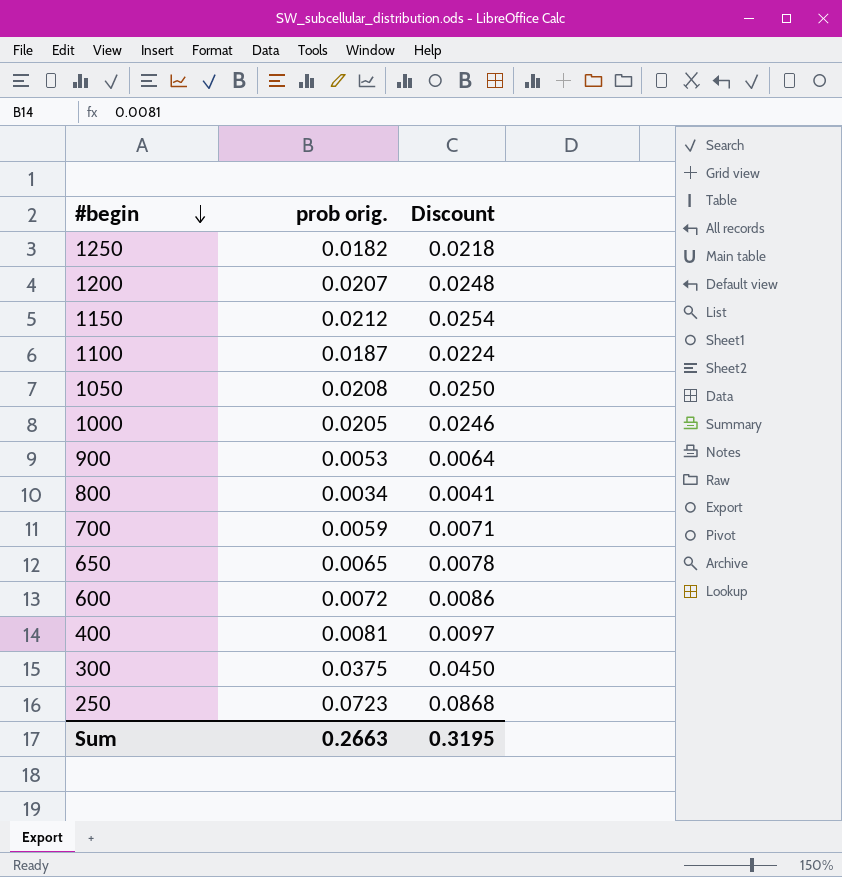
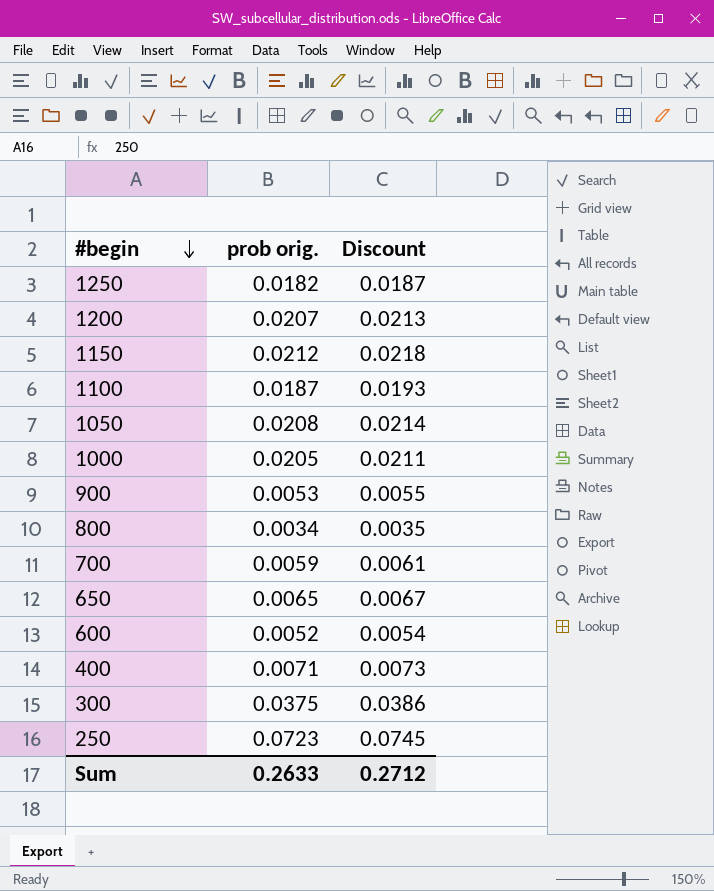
column Discount | formula: [prob orig.] * 1.2 -> [prob orig.] * 1.03
600 | prob orig.: 0.0072 -> 0.0052
400 | prob orig.: 0.0081 -> 0.0071
Sum | prob orig.: 0.2663 -> 0.2633
Sum | Discount: 0.3195 -> 0.2712

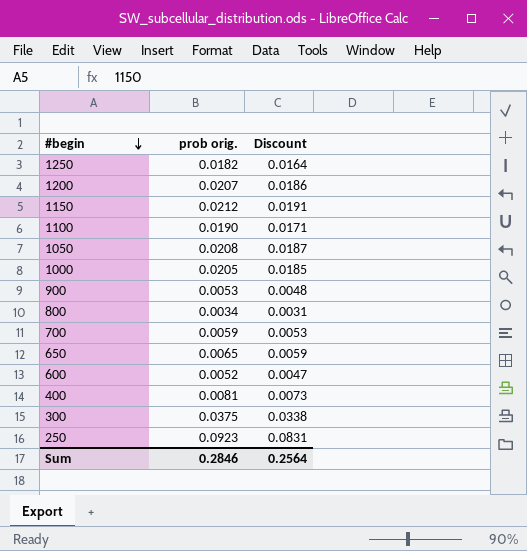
column Discount | formula: [prob orig.] * 1.03 -> [prob orig.] * 0.9
1100 | prob orig.: 0.0187 -> 0.0190
400 | prob orig.: 0.0071 -> 0.0081
250 | prob orig.: 0.0723 -> 0.0923
Sum | prob orig.: 0.2633 -> 0.2846
Sum | Discount: 0.2712 -> 0.2564

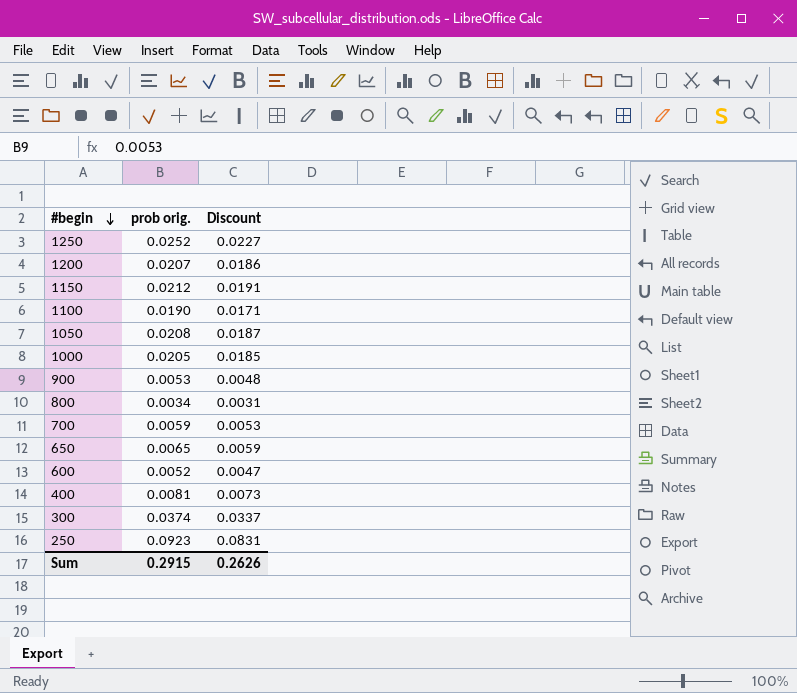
1250 | prob orig.: 0.0182 -> 0.0252
1250 | Discount: 0.0164 -> 0.0227
300 | prob orig.: 0.0375 -> 0.0374
300 | Discount: 0.0338 -> 0.0337
Sum | prob orig.: 0.2846 -> 0.2915
Sum | Discount: 0.2564 -> 0.2626

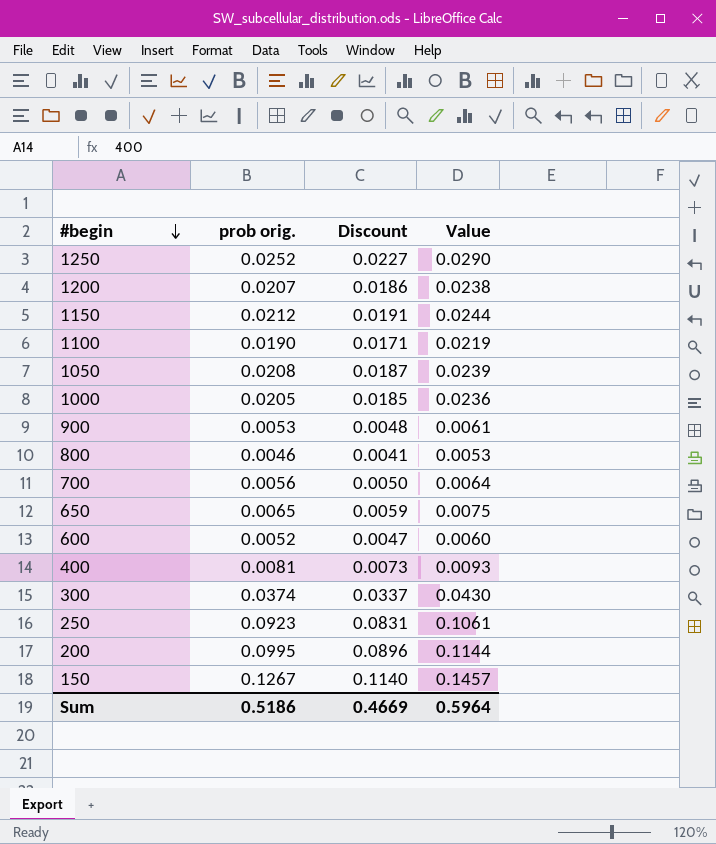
column Value | formula: none -> [prob orig.] * 1.15
800 | prob orig.: 0.0034 -> 0.0046
800 | Discount: 0.0031 -> 0.0041
700 | prob orig.: 0.0059 -> 0.0056
700 | Discount: 0.0053 -> 0.0050
row 200: none -> 0.0995 | 0.0896 | 0.1144
row 150: none -> 0.1267 | 0.1140 | 0.1457
Sum | prob orig.: 0.2915 -> 0.5186
Sum | Discount: 0.2626 -> 0.4669

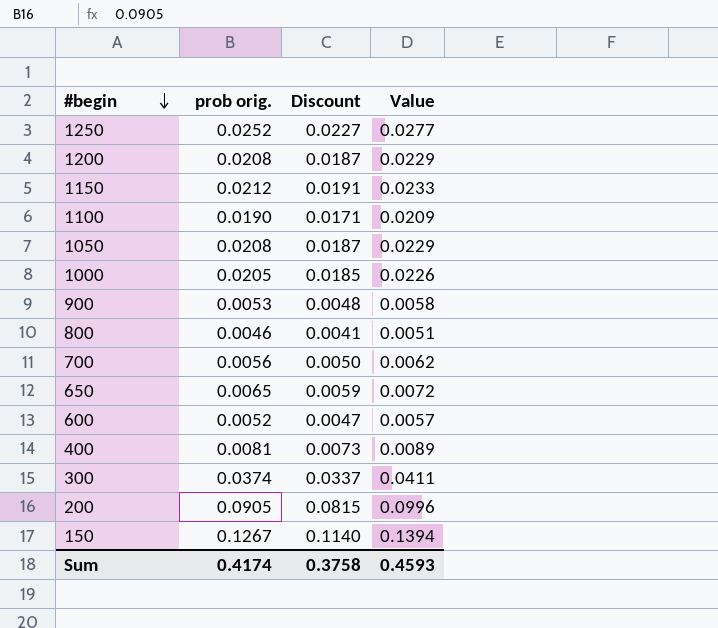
column Value | formula: [prob orig.] * 1.15 -> [prob orig.] * 1.1
row 250: 0.0923 | 0.0831 | 0.1061 -> none
1200 | prob orig.: 0.0207 -> 0.0208
1200 | Discount: 0.0186 -> 0.0187
200 | prob orig.: 0.0995 -> 0.0905
200 | Discount: 0.0896 -> 0.0815
Sum | prob orig.: 0.5186 -> 0.4174
Sum | Discount: 0.4669 -> 0.3758
Sum | Value: 0.5964 -> 0.4593

